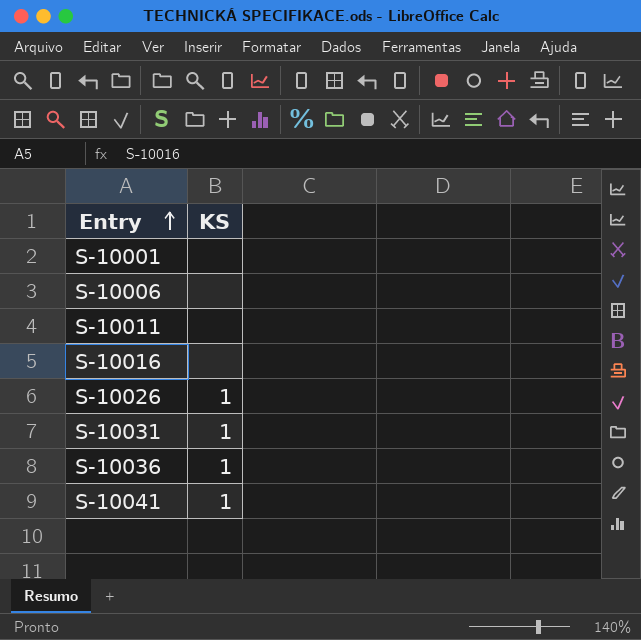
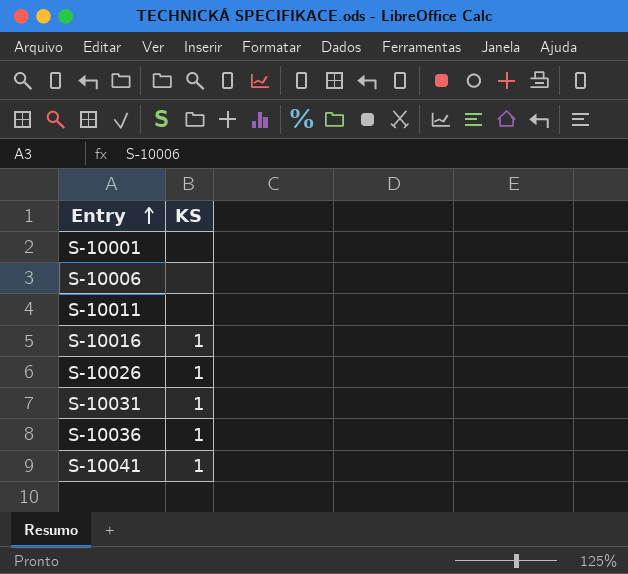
S-10016 | KS: none -> 1

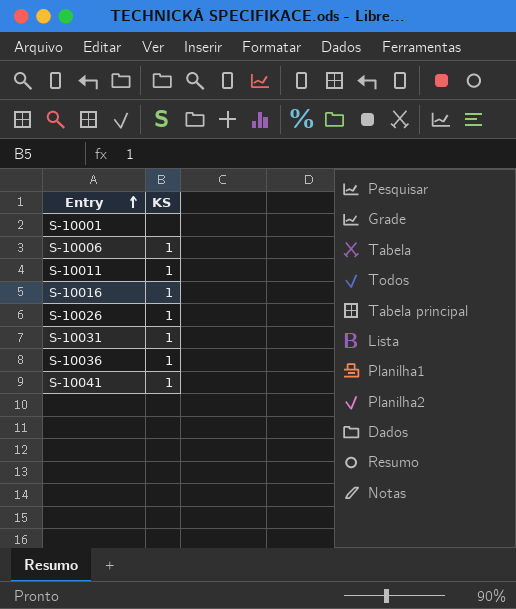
S-10006 | KS: none -> 1
S-10011 | KS: none -> 1

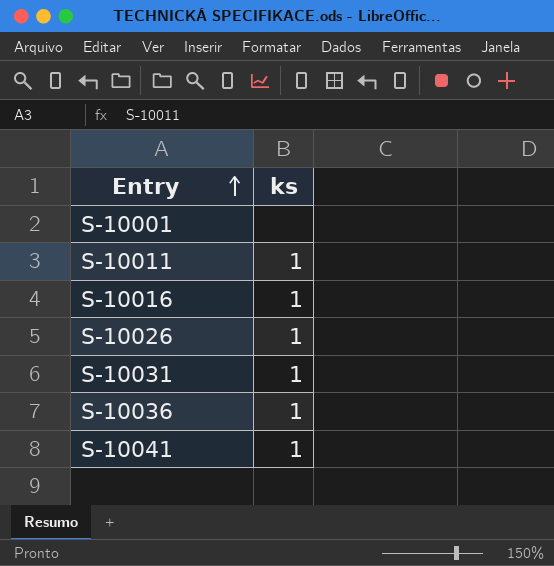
column name: KS -> ks
row S-10006: 1 -> none

